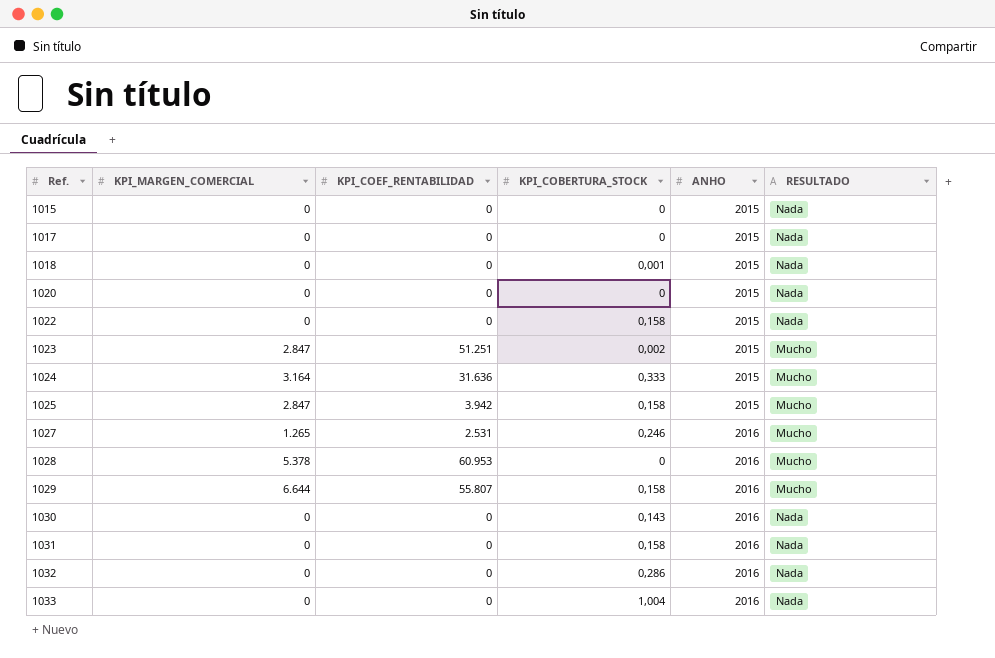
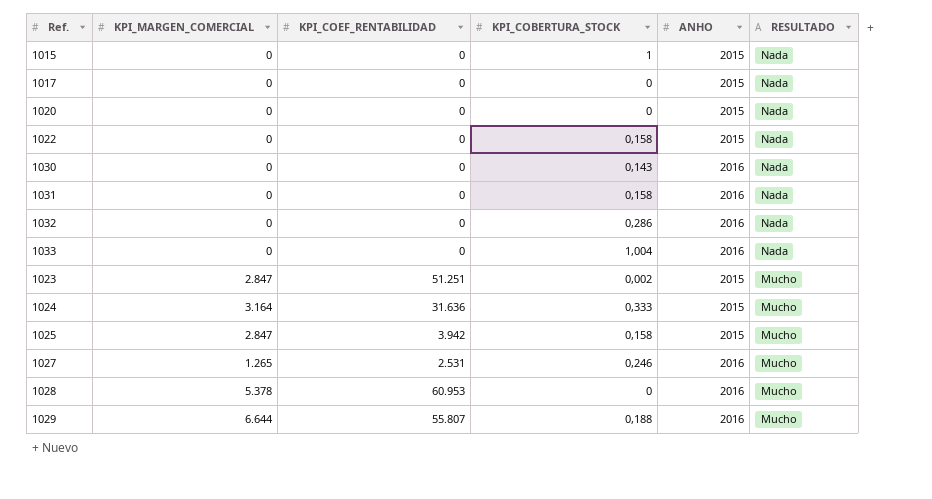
row order: Ref. ascending -> RESULTADO descending
row 1018: 0 | 0 | 0,001 | 2015 | Nada -> none
1015 | KPI_COBERTURA_STOCK: 0 -> 1
1029 | KPI_COBERTURA_STOCK: 0,158 -> 0,188

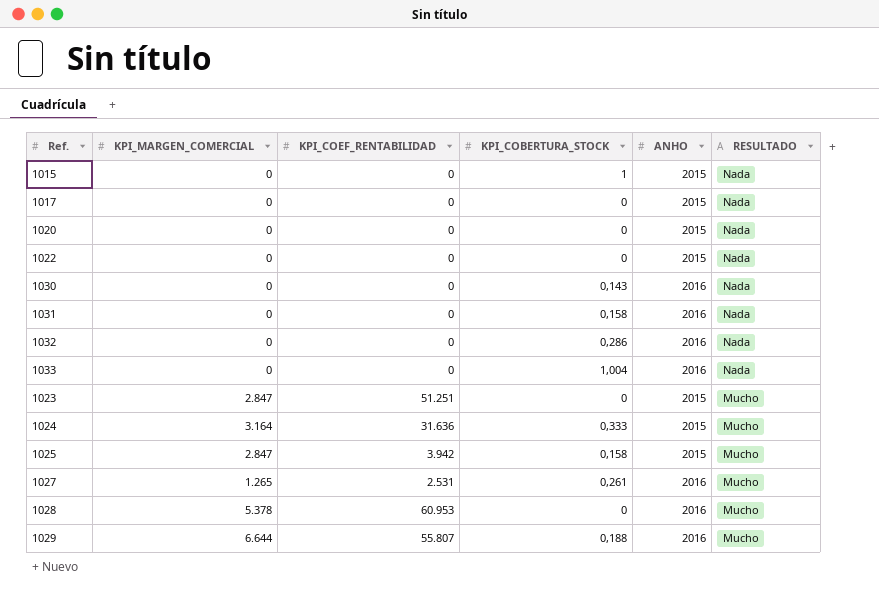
1022 | KPI_COBERTURA_STOCK: 0,158 -> 0
1023 | KPI_COBERTURA_STOCK: 0,002 -> 0
1027 | KPI_COBERTURA_STOCK: 0,246 -> 0,261

